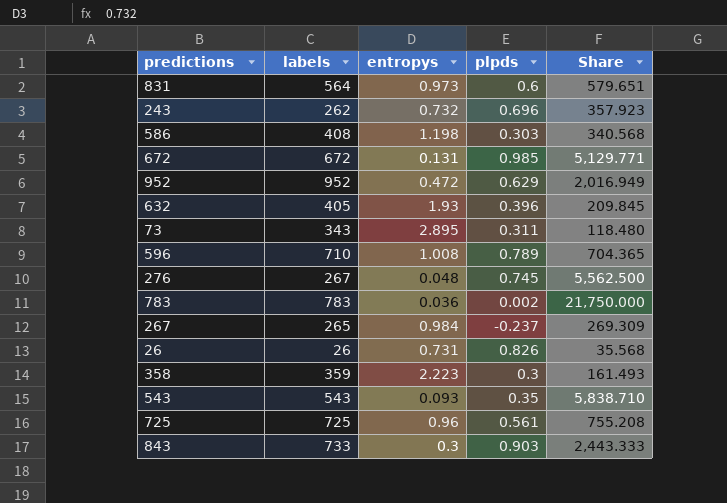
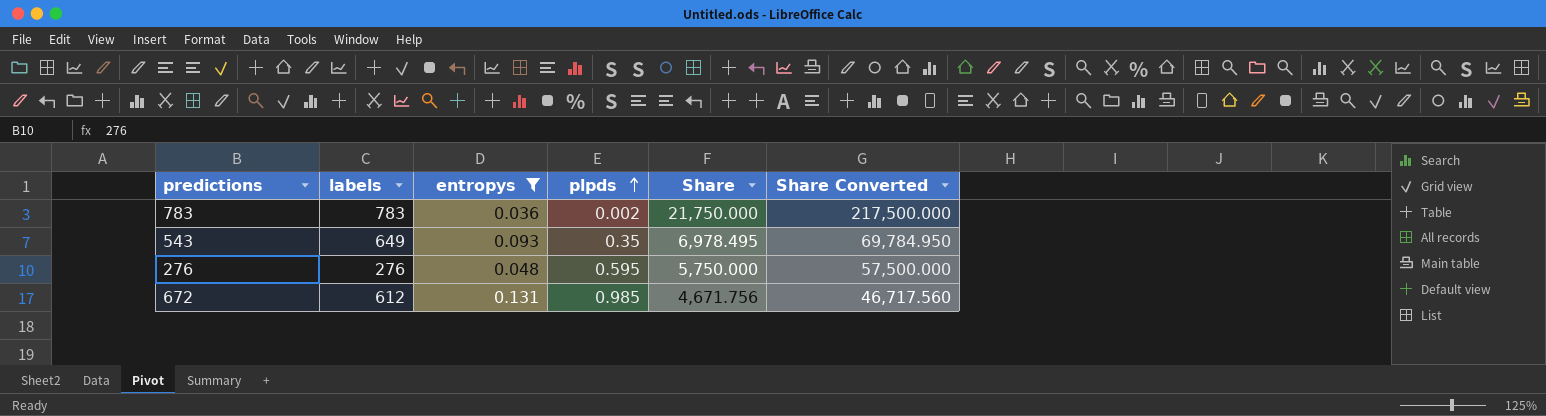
filter: none -> entropys <= 0.131
row order: none -> plpds ascending
column Share Converted | formula: none -> [Share] * 10
543 | labels: 543 -> 649
543 | Share: 5,838.710 -> 6,978.495
276 | labels: 267 -> 276
276 | plpds: 0.745 -> 0.595
276 | Share: 5,562.500 -> 5,750.000
672 | labels: 672 -> 612
672 | Share: 5,129.771 -> 4,671.756

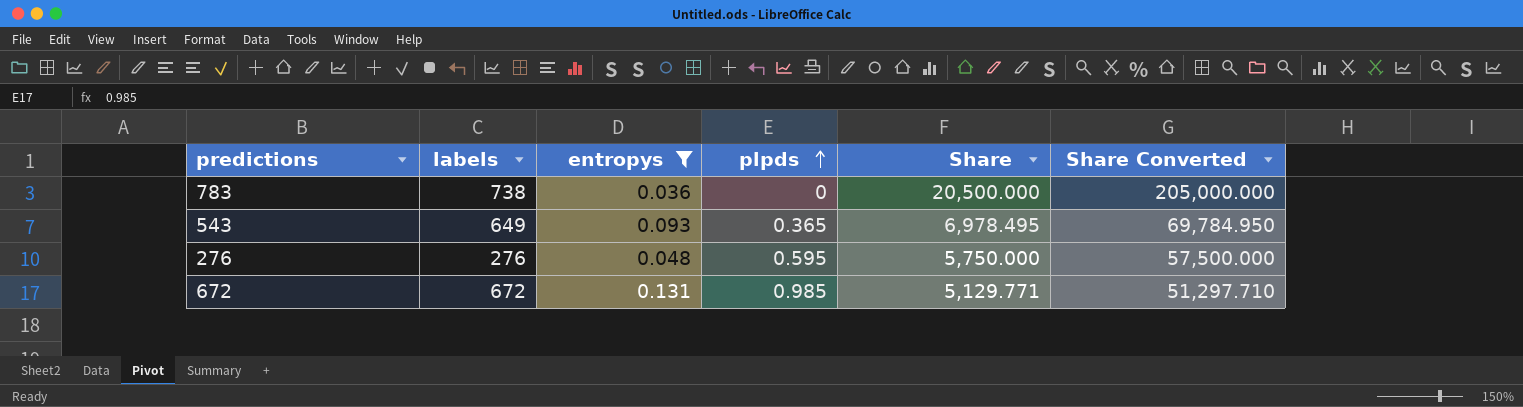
783 | labels: 783 -> 738
783 | plpds: 0.002 -> 0
783 | Share: 21,750.000 -> 20,500.000
783 | Share Converted: 217,500.000 -> 205,000.000
543 | plpds: 0.35 -> 0.365
672 | labels: 612 -> 672
672 | Share: 4,671.756 -> 5,129.771
672 | Share Converted: 46,717.560 -> 51,297.710

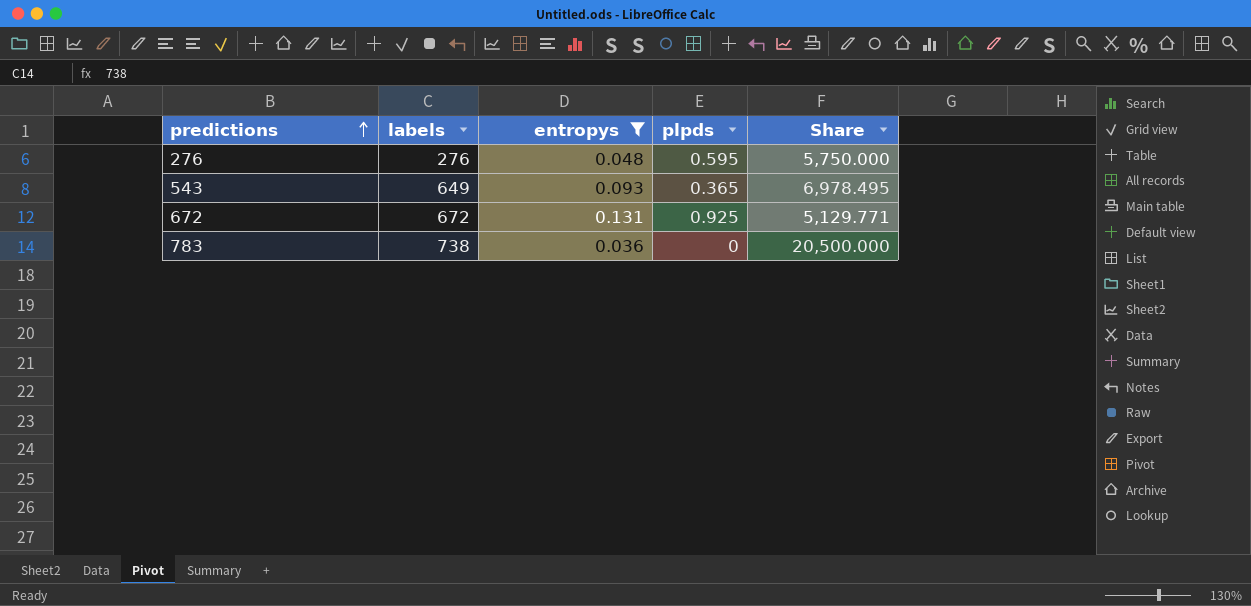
row order: plpds ascending -> predictions ascending
column Share Converted | formula: [Share] * 10 -> none
672 | plpds: 0.985 -> 0.925

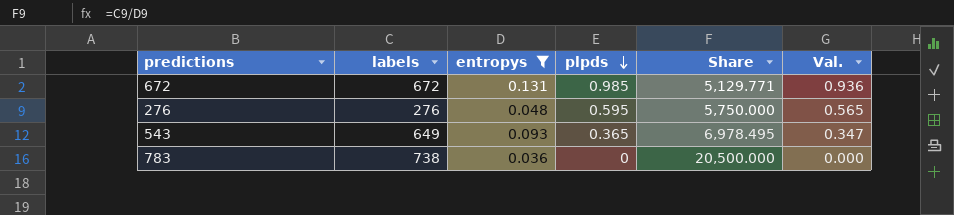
row order: predictions ascending -> plpds descending
column Val. | formula: none -> [plpds] * 0.95
672 | plpds: 0.925 -> 0.985

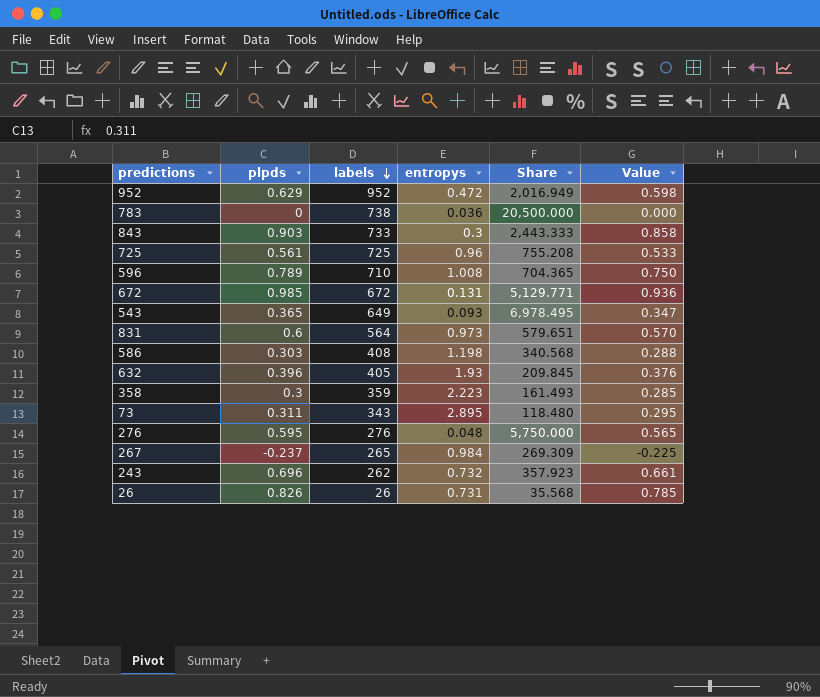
filter: entropys <= 0.131 -> none
row order: plpds descending -> labels descending
column plpds | position: 4 -> 2
column name: Val. -> Value

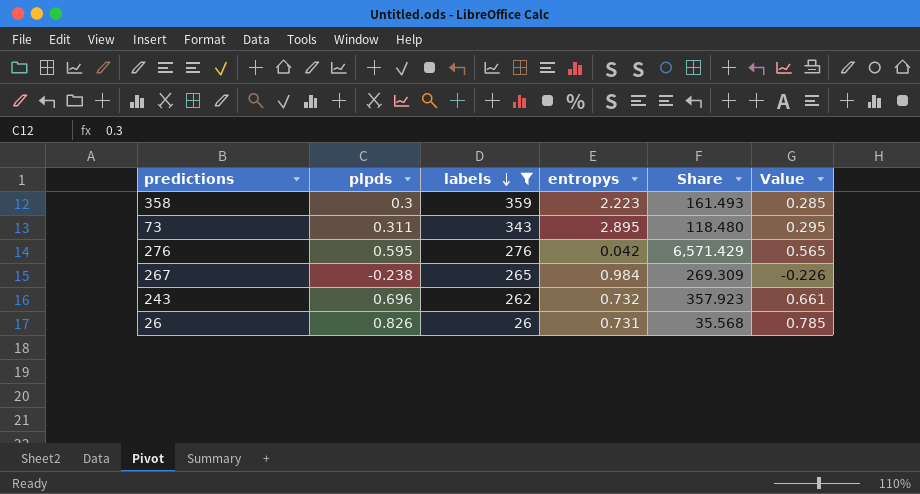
filter: none -> labels <= 359
276 | entropys: 0.048 -> 0.042
276 | Share: 5,750.000 -> 6,571.429
267 | plpds: -0.237 -> -0.238
267 | Value: -0.225 -> -0.226

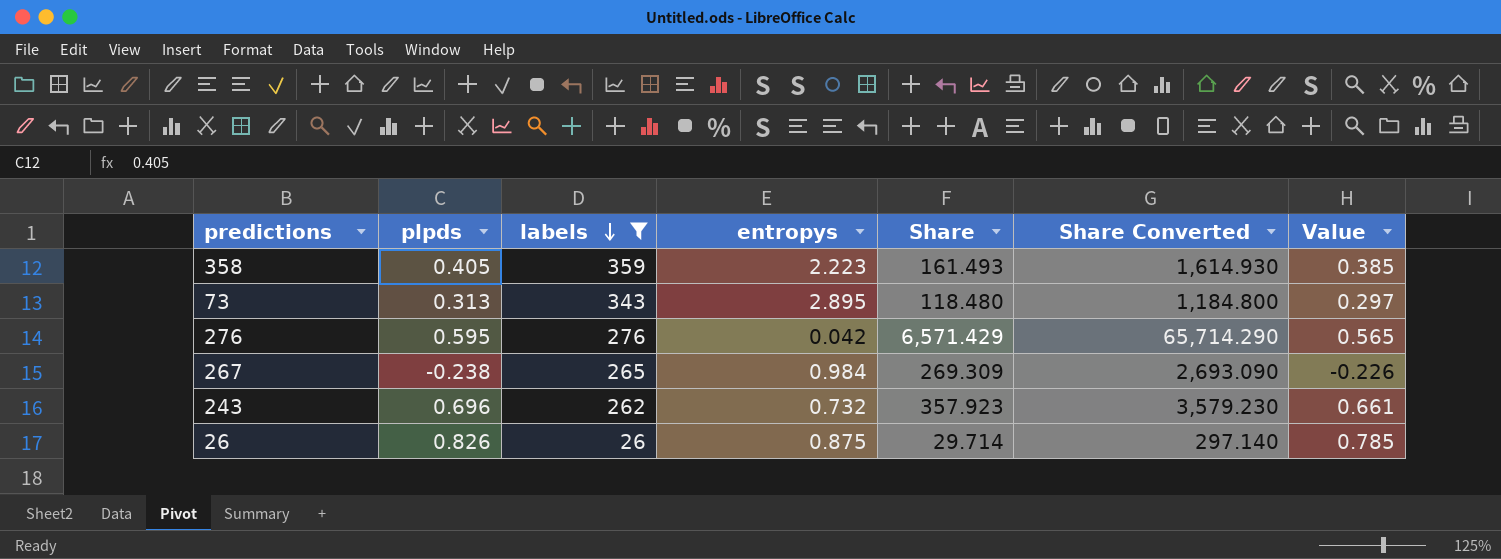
column Share Converted | formula: none -> [Share] * 10
358 | plpds: 0.3 -> 0.405
358 | Value: 0.285 -> 0.385
73 | plpds: 0.311 -> 0.313
73 | Value: 0.295 -> 0.297
26 | entropys: 0.731 -> 0.875
26 | Share: 35.568 -> 29.714

